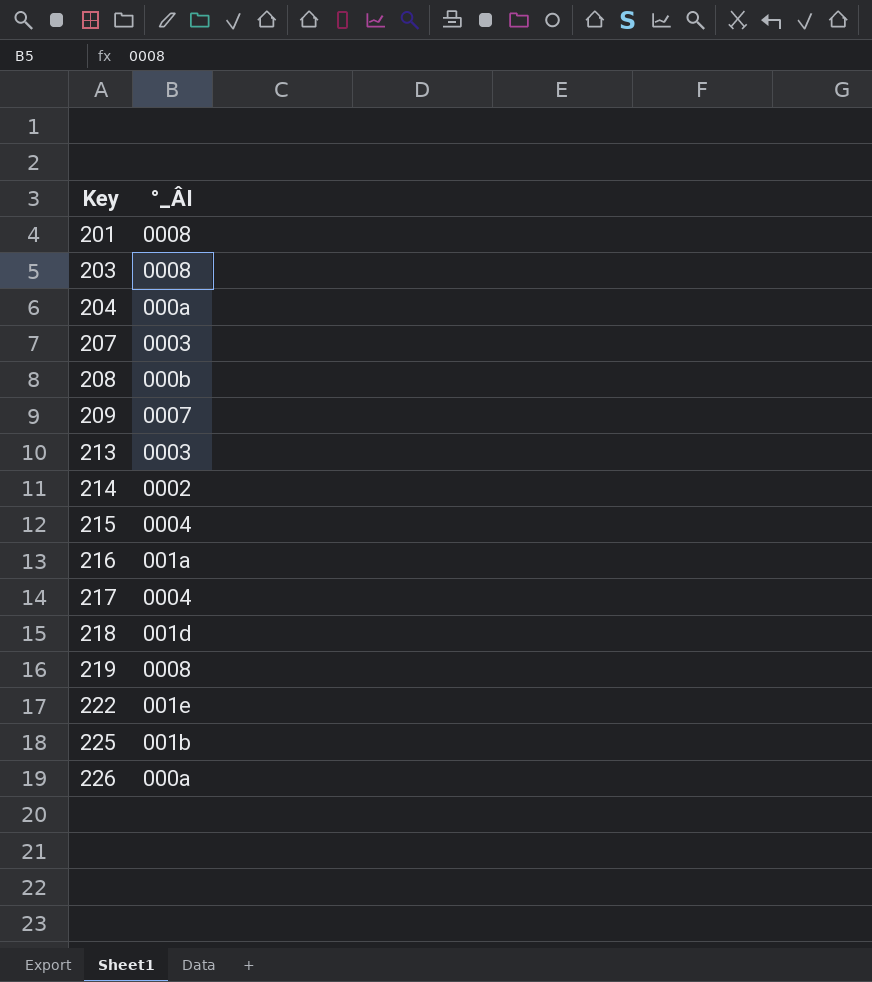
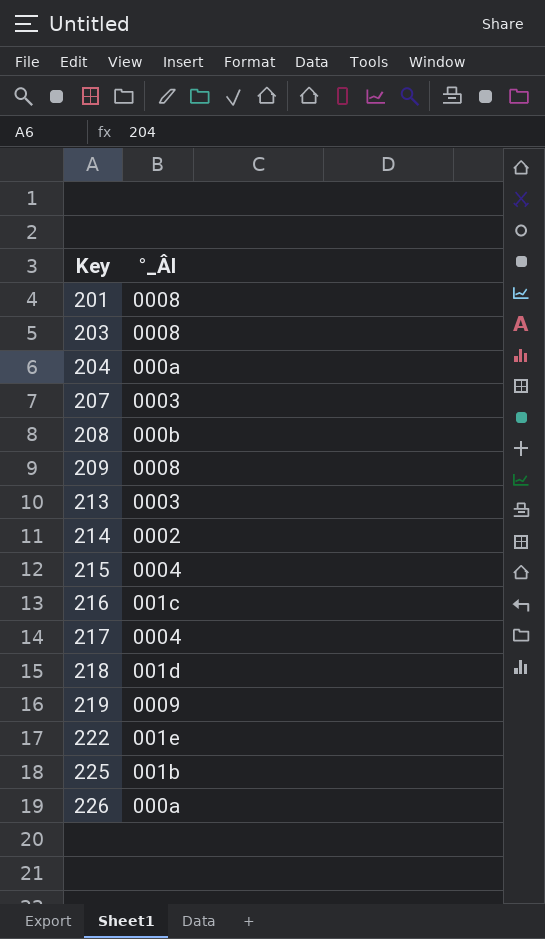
209 | °_ÂI: 0007 -> 0008
216 | °_ÂI: 001a -> 001c
219 | °_ÂI: 0008 -> 0009

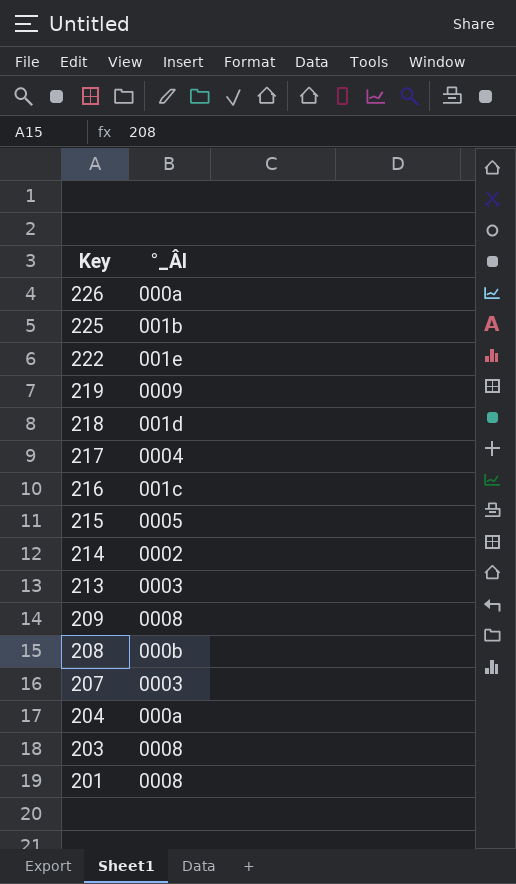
row order: Key ascending -> Key descending
215 | °_ÂI: 0004 -> 0005

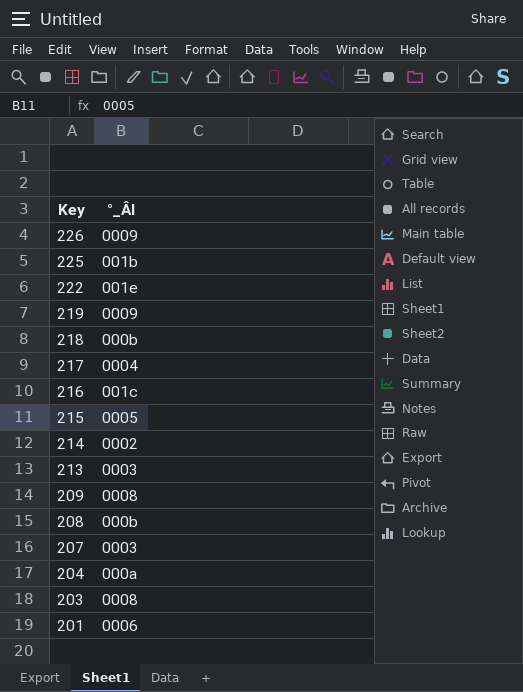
226 | °_ÂI: 000a -> 0009
218 | °_ÂI: 001d -> 000b
201 | °_ÂI: 0008 -> 0006

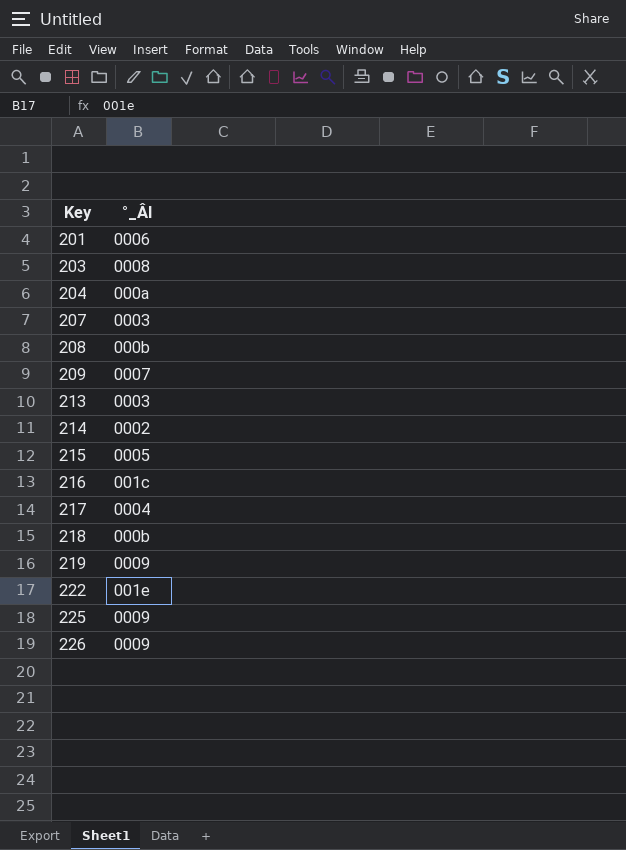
row order: Key descending -> Key ascending
209 | °_ÂI: 0008 -> 0007
225 | °_ÂI: 001b -> 0009

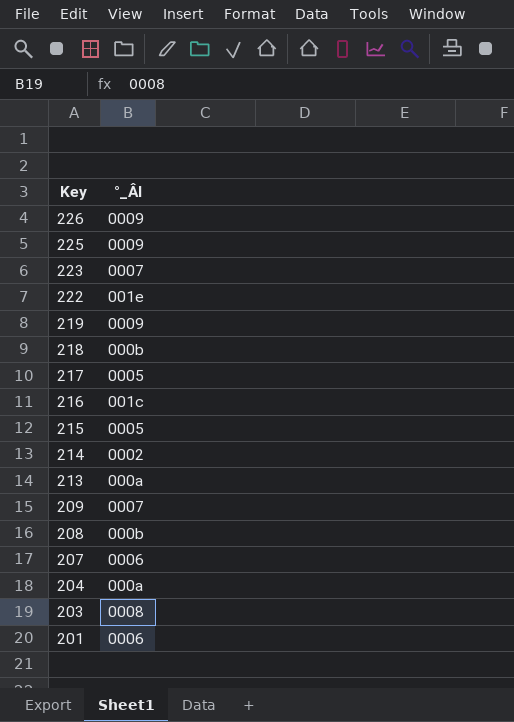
row order: Key ascending -> Key descending
row 223: none -> 0007
217 | °_ÂI: 0004 -> 0005
213 | °_ÂI: 0003 -> 000a
207 | °_ÂI: 0003 -> 0006

